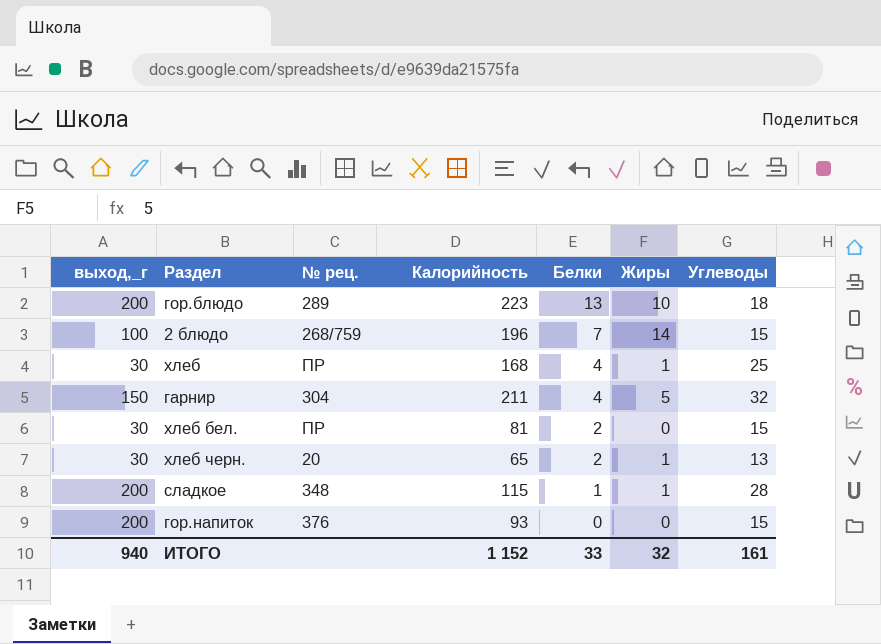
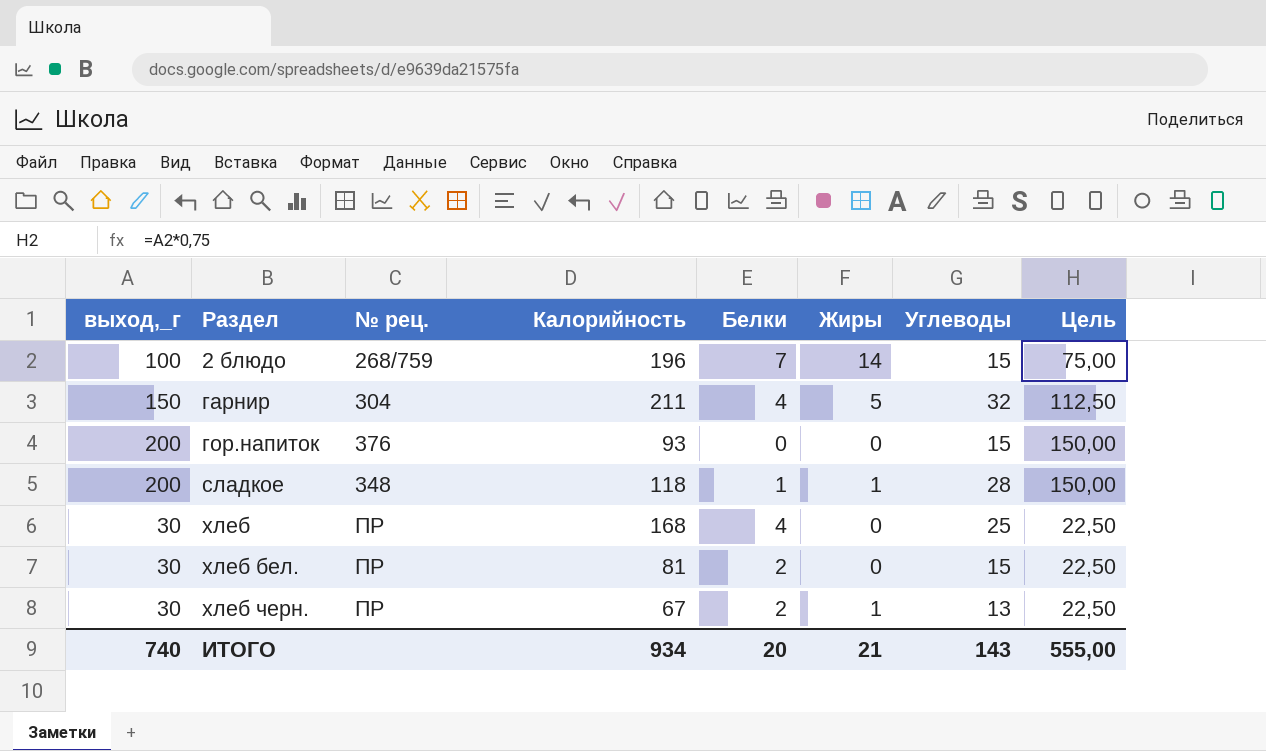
row order: Белки descending -> Раздел ascending
column Цель | formula: none -> [выход,_г] * 0,75
row гор.блюдо: 200 | 289 | 223 | 13 | 10 | 18 -> none
сладкое | Калорийность: 115 -> 118
хлеб | Жиры: 1 -> 0
хлеб черн. | № рец.: 20 -> ПР
хлеб черн. | Калорийность: 65 -> 67
ИТОГО | выход,_г: 940 -> 740
ИТОГО | Калорийность: 1 152 -> 934
ИТОГО | Белки: 33 -> 20
ИТОГО | Жиры: 32 -> 21
ИТОГО | Углеводы: 161 -> 143

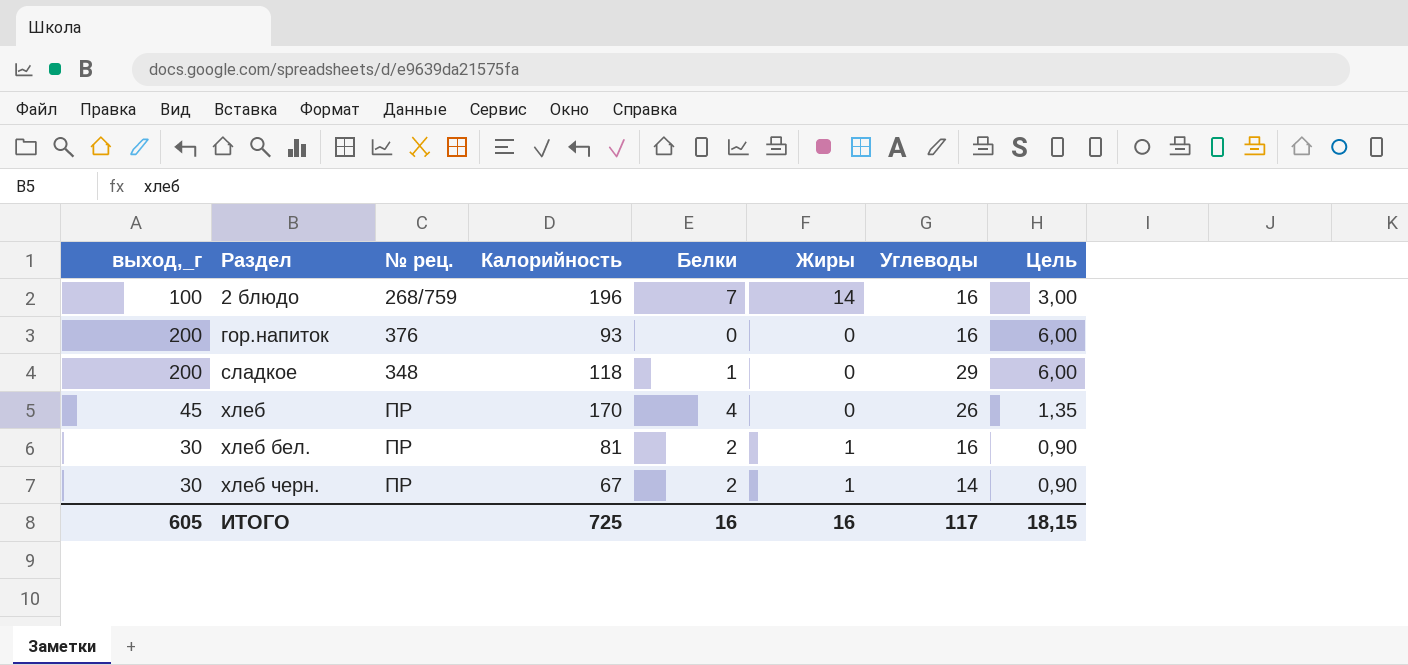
column Цель | formula: [выход,_г] * 0,75 -> [выход,_г] * 0,03
row гарнир: 150 | 304 | 211 | 4 | 5 | 32 | 112,50 -> none
2 блюдо | Углеводы: 15 -> 16
гор.напиток | Углеводы: 15 -> 16
сладкое | Жиры: 1 -> 0
сладкое | Углеводы: 28 -> 29
хлеб | выход,_г: 30 -> 45
хлеб | Калорийность: 168 -> 170
хлеб | Углеводы: 25 -> 26
хлеб бел. | Жиры: 0 -> 1
хлеб бел. | Углеводы: 15 -> 16
хлеб черн. | Углеводы: 13 -> 14
ИТОГО | выход,_г: 740 -> 605
ИТОГО | Калорийность: 934 -> 725
ИТОГО | Белки: 20 -> 16
ИТОГО | Жиры: 21 -> 16
ИТОГО | Углеводы: 143 -> 117
ИТОГО | Цель: 555,00 -> 18,15

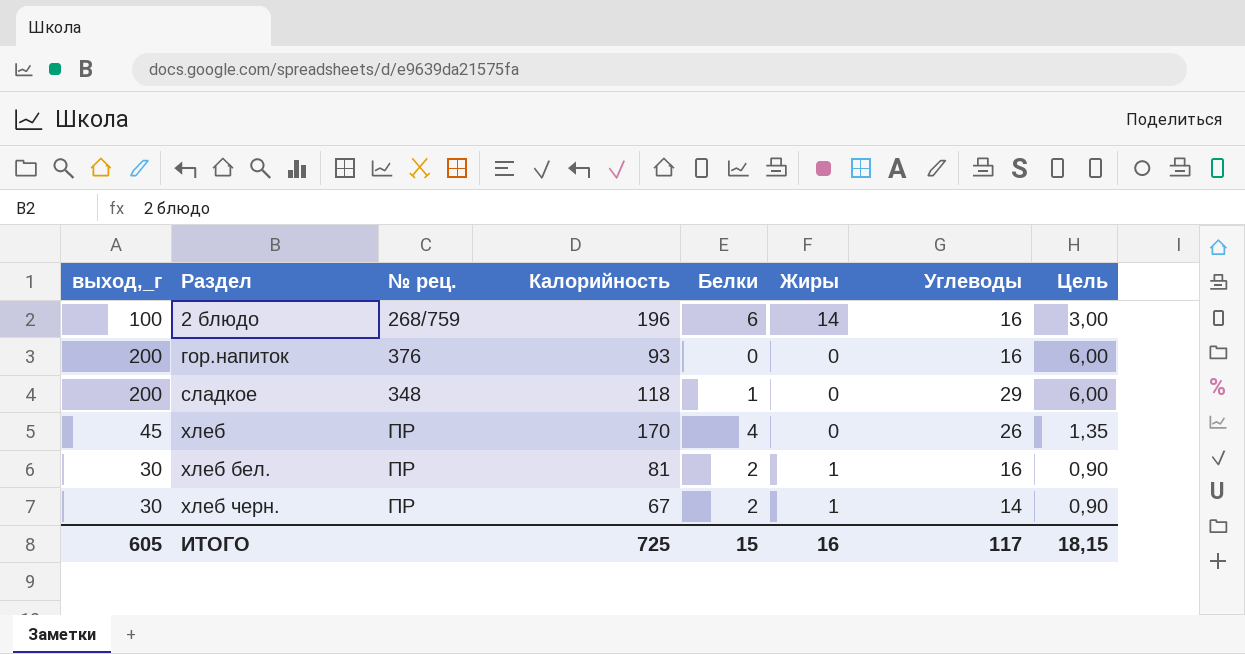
2 блюдо | Белки: 7 -> 6
ИТОГО | Белки: 16 -> 15

